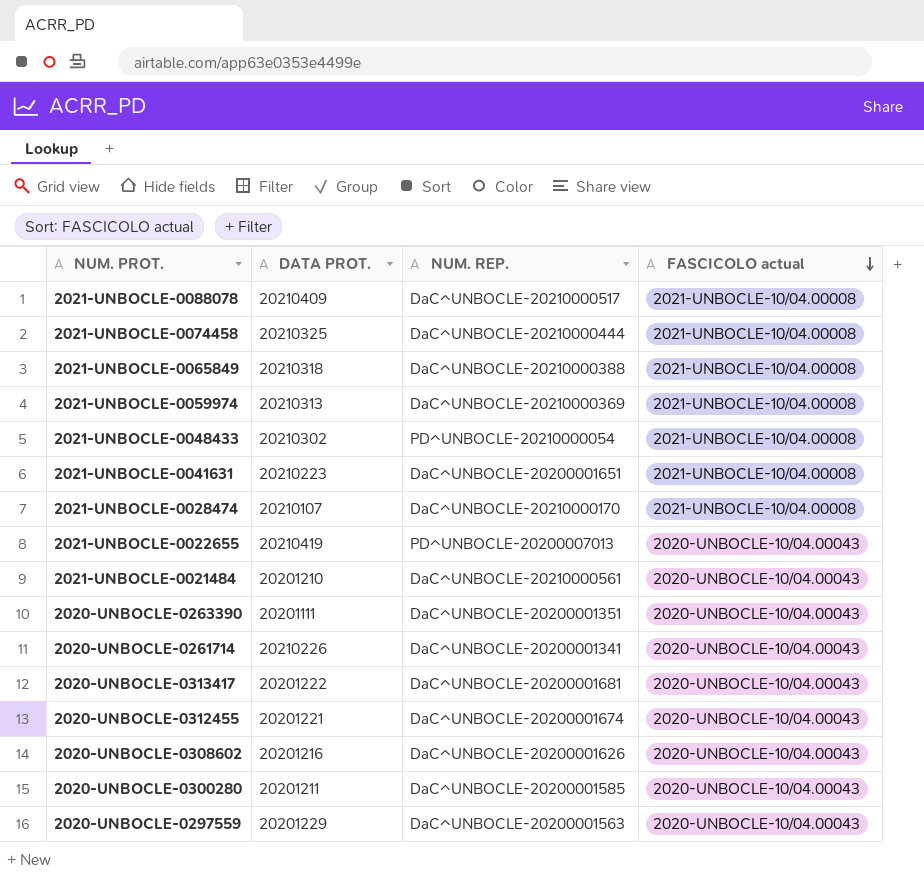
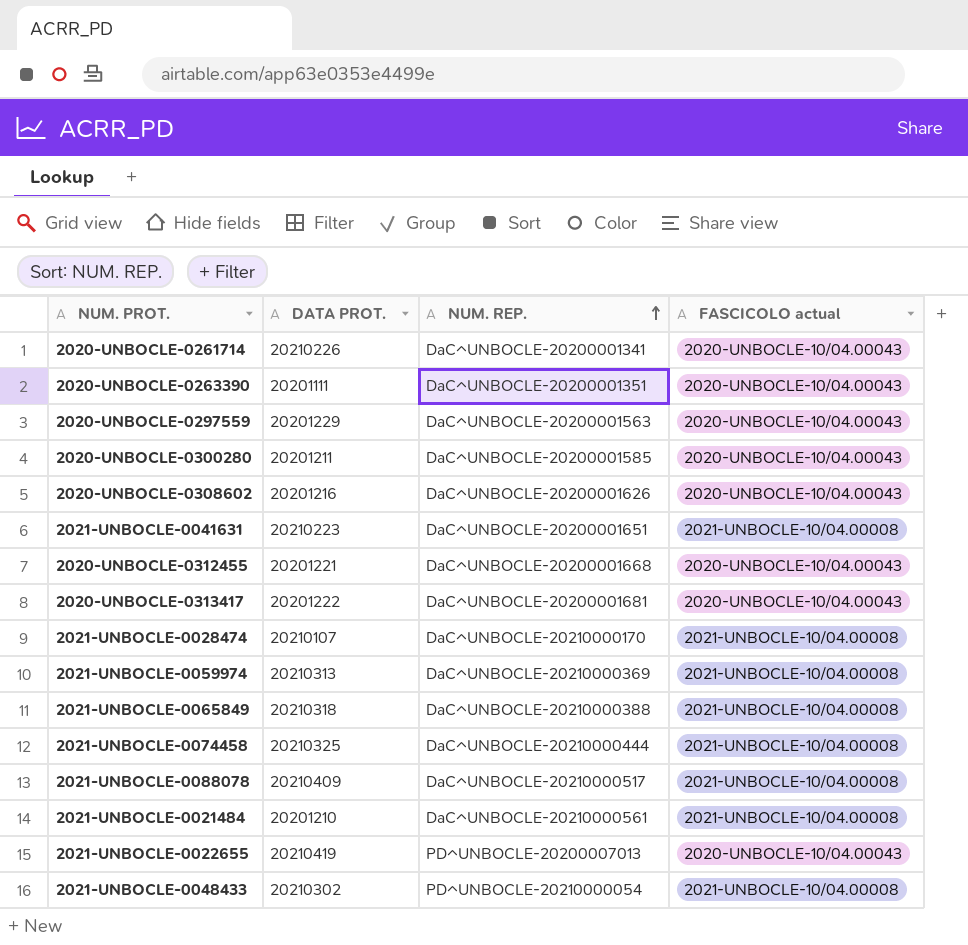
row order: FASCICOLO actual descending -> NUM. REP. ascending
2020-UNBOCLE-0312455 | NUM. REP.: DaC^UNBOCLE-20200001674 -> DaC^UNBOCLE-20200001668
2021-UNBOCLE-0021484 | FASCICOLO actual: 2020-UNBOCLE-10/04.00043 -> 2021-UNBOCLE-10/04.00008

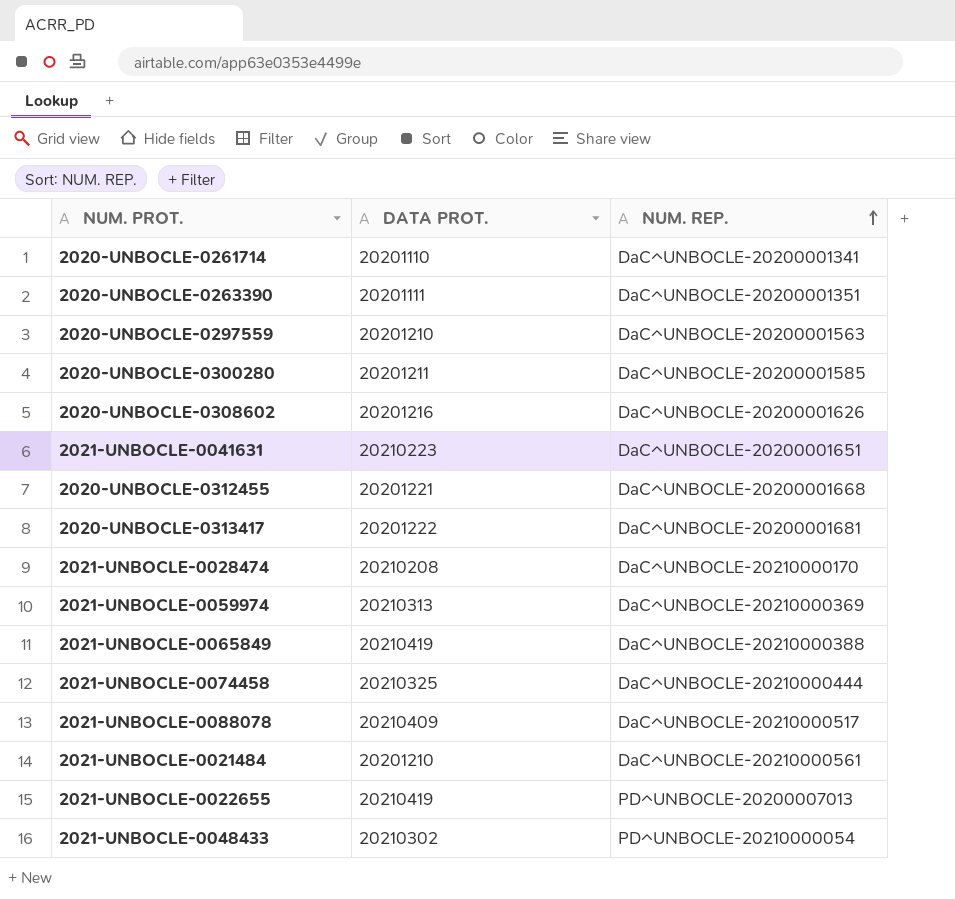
column FASCICOLO actual | position: 4 -> none
2020-UNBOCLE-0261714 | DATA PROT.: 20210226 -> 20201110
2020-UNBOCLE-0297559 | DATA PROT.: 20201229 -> 20201210
2021-UNBOCLE-0028474 | DATA PROT.: 20210107 -> 20210208
2021-UNBOCLE-0065849 | DATA PROT.: 20210318 -> 20210419

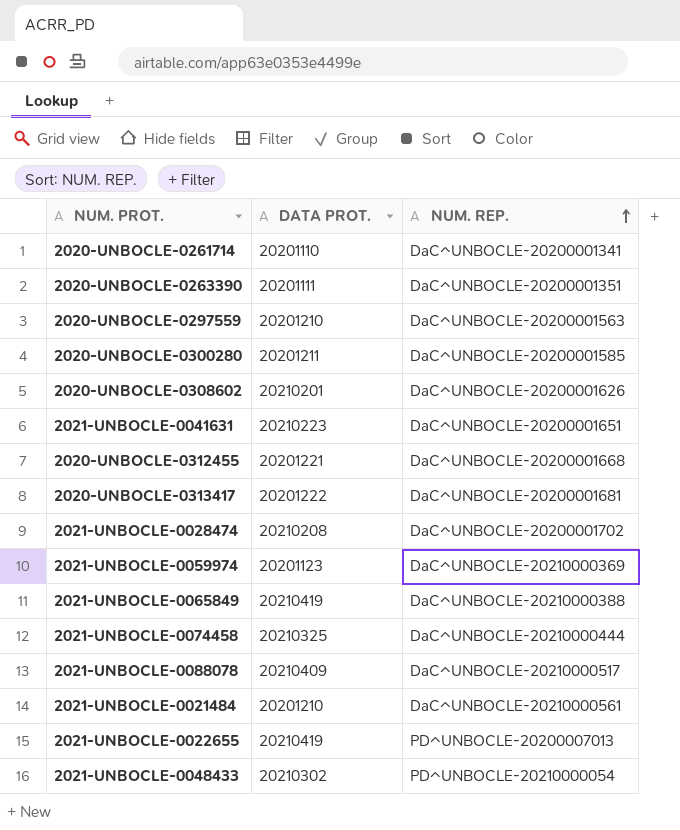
2020-UNBOCLE-0308602 | DATA PROT.: 20201216 -> 20210201
2021-UNBOCLE-0028474 | NUM. REP.: DaC^UNBOCLE-20210000170 -> DaC^UNBOCLE-20200001702
2021-UNBOCLE-0059974 | DATA PROT.: 20210313 -> 20201123

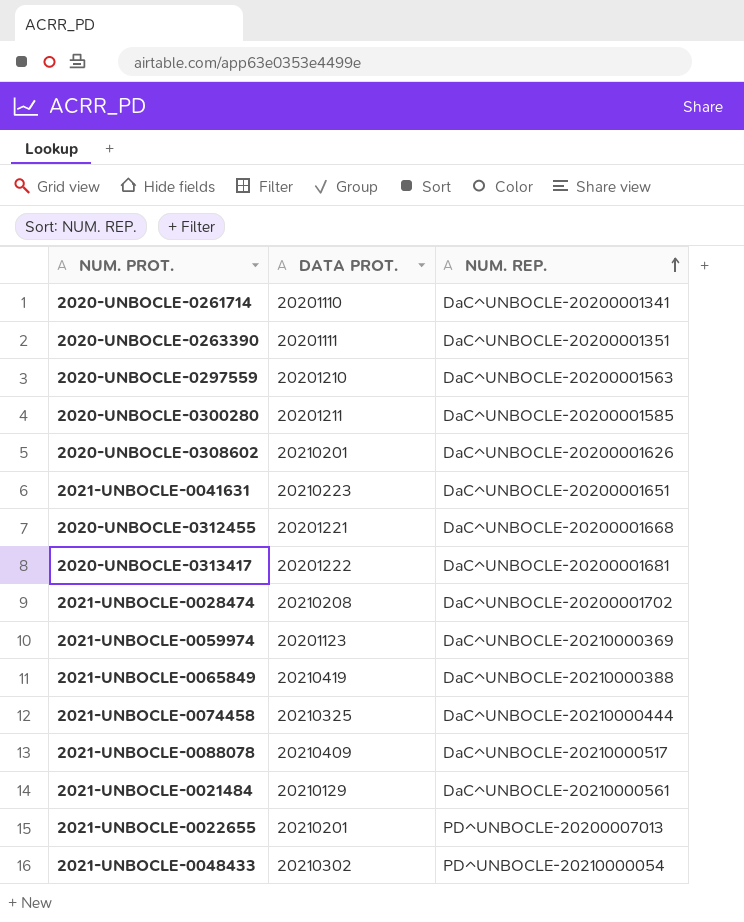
2021-UNBOCLE-0021484 | DATA PROT.: 20201210 -> 20210129
2021-UNBOCLE-0022655 | DATA PROT.: 20210419 -> 20210201

